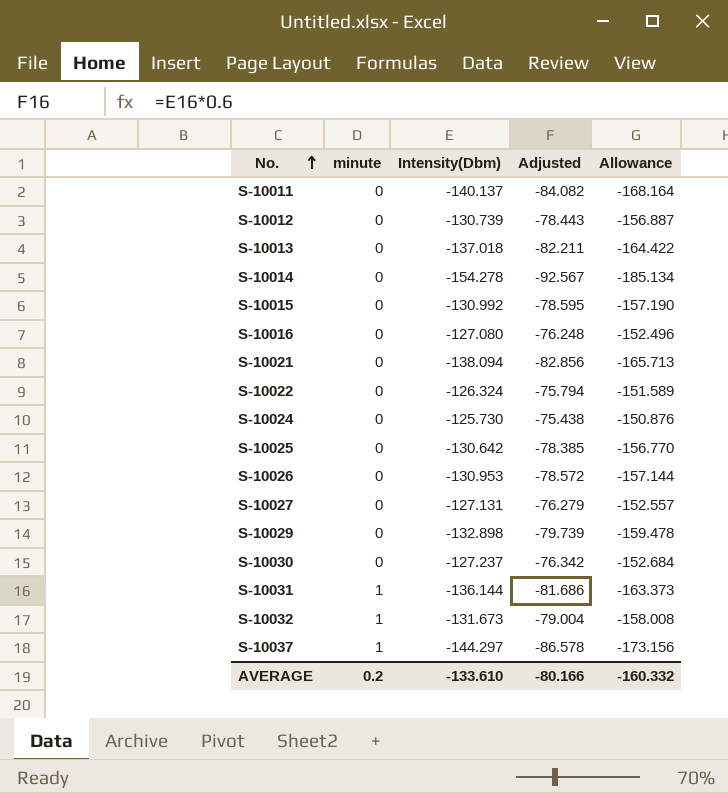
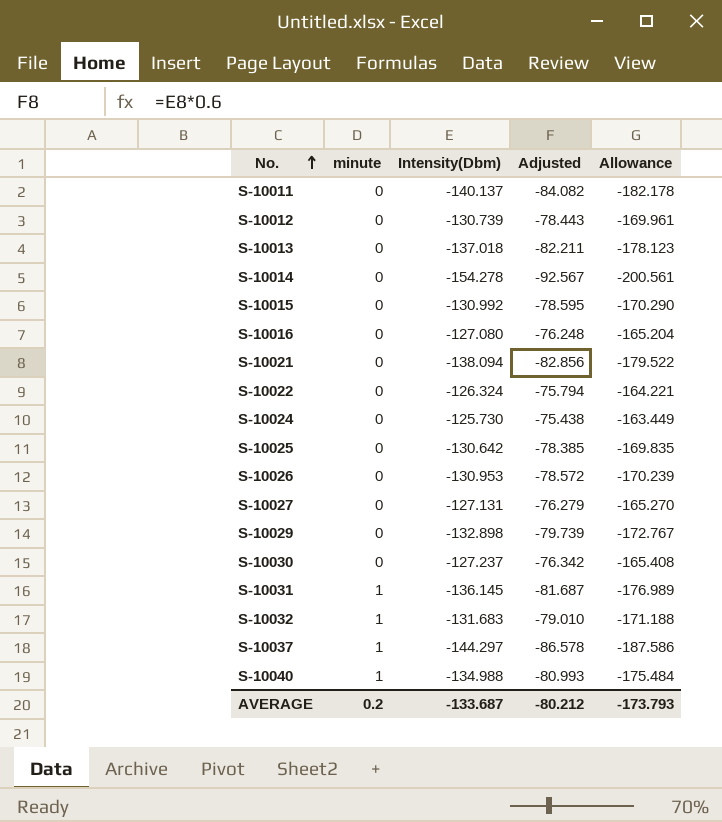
column Allowance | formula: [Intensity(Dbm)] * 1.2 -> [Intensity(Dbm)] * 1.3
S-10031 | Intensity(Dbm): -136.144 -> -136.145
S-10031 | Adjusted: -81.686 -> -81.687
S-10032 | Intensity(Dbm): -131.673 -> -131.683
S-10032 | Adjusted: -79.004 -> -79.010
row S-10040: none -> 1 | -134.988 | -80.993 | -175.484
AVERAGE | Intensity(Dbm): -133.610 -> -133.687
AVERAGE | Adjusted: -80.166 -> -80.212
AVERAGE | Allowance: -160.332 -> -173.793

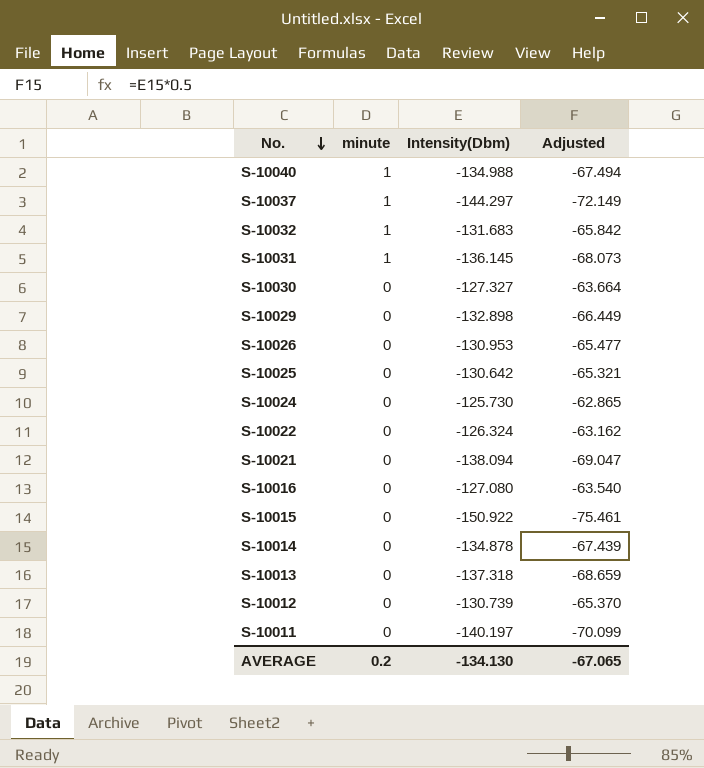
row order: No. ascending -> No. descending
column Allowance | formula: [Intensity(Dbm)] * 1.3 -> none
column Adjusted | formula: [Intensity(Dbm)] * 0.6 -> [Intensity(Dbm)] * 0.5
row S-10027: 0 | -127.131 | -76.279 | -165.270 -> none
S-10030 | Intensity(Dbm): -127.237 -> -127.327
S-10015 | Intensity(Dbm): -130.992 -> -150.922
S-10014 | Intensity(Dbm): -154.278 -> -134.878
S-10013 | Intensity(Dbm): -137.018 -> -137.318
S-10011 | Intensity(Dbm): -140.137 -> -140.197
AVERAGE | Intensity(Dbm): -133.687 -> -134.130
AVERAGE | Adjusted: -80.212 -> -67.065

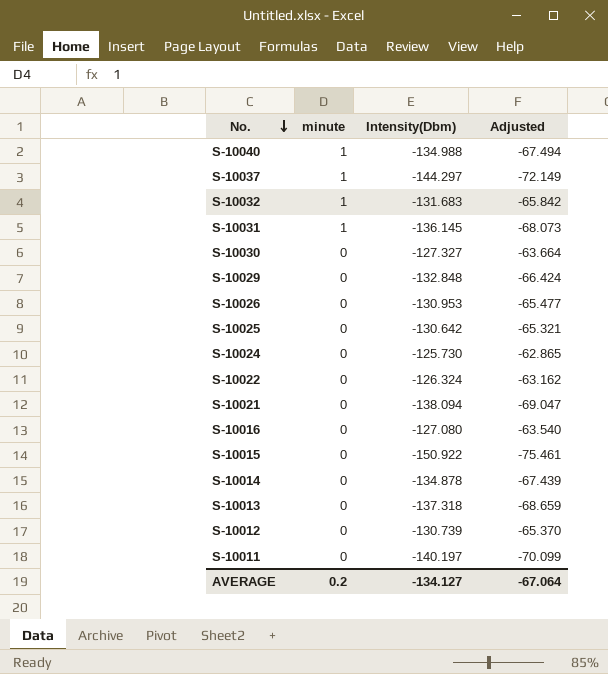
S-10029 | Intensity(Dbm): -132.898 -> -132.848
S-10029 | Adjusted: -66.449 -> -66.424
AVERAGE | Intensity(Dbm): -134.130 -> -134.127
AVERAGE | Adjusted: -67.065 -> -67.064

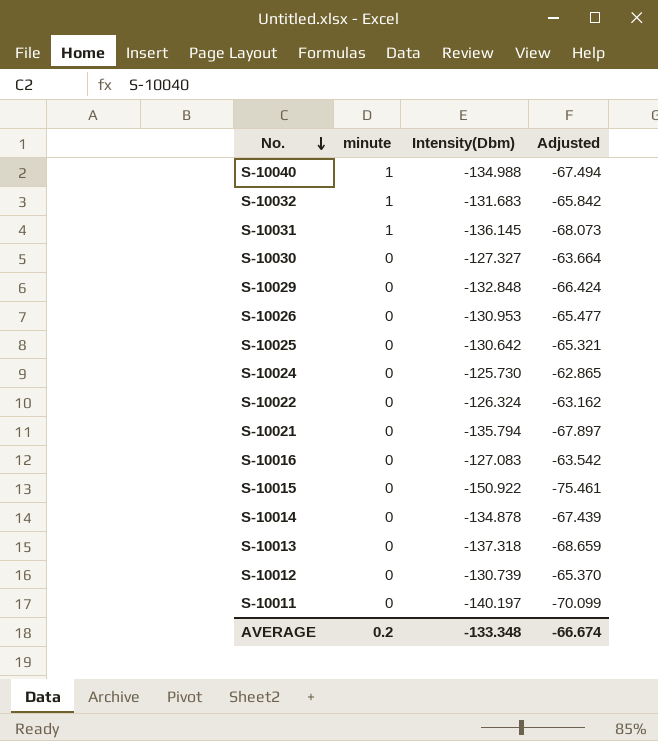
row S-10037: 1 | -144.297 | -72.149 -> none
S-10021 | Intensity(Dbm): -138.094 -> -135.794
S-10021 | Adjusted: -69.047 -> -67.897
S-10016 | Intensity(Dbm): -127.080 -> -127.083
S-10016 | Adjusted: -63.540 -> -63.542
AVERAGE | Intensity(Dbm): -134.127 -> -133.348
AVERAGE | Adjusted: -67.064 -> -66.674

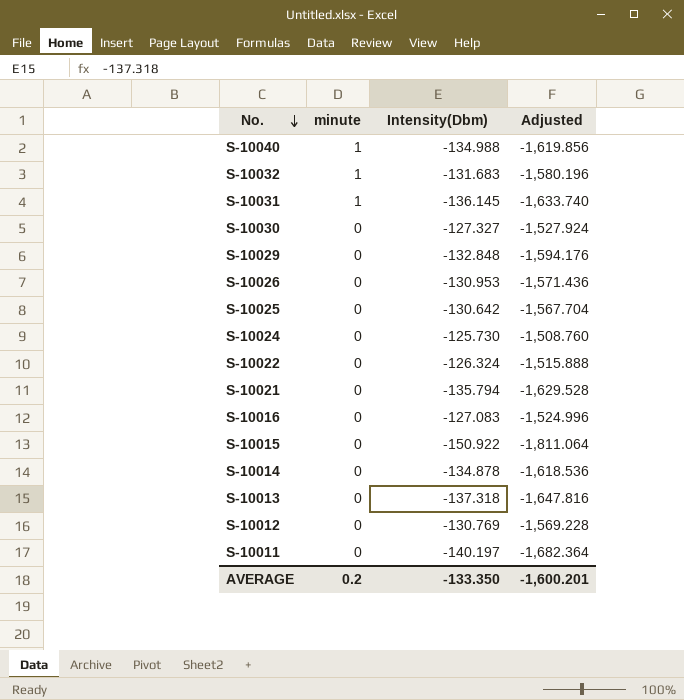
column Adjusted | formula: [Intensity(Dbm)] * 0.5 -> [Intensity(Dbm)] * 12
S-10012 | Intensity(Dbm): -130.739 -> -130.769
AVERAGE | Intensity(Dbm): -133.348 -> -133.350
AVERAGE | Adjusted: -66.674 -> -1,600.201

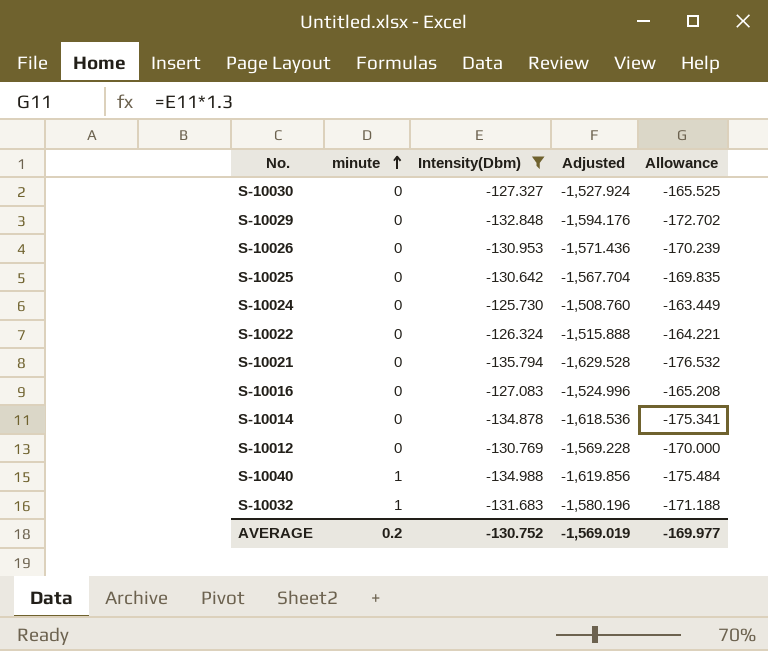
filter: none -> Intensity(Dbm) >= -135.794
row order: No. descending -> minute ascending
column Allowance | formula: none -> [Intensity(Dbm)] * 1.3
AVERAGE | Intensity(Dbm): -133.350 -> -130.752
AVERAGE | Adjusted: -1,600.201 -> -1,569.019

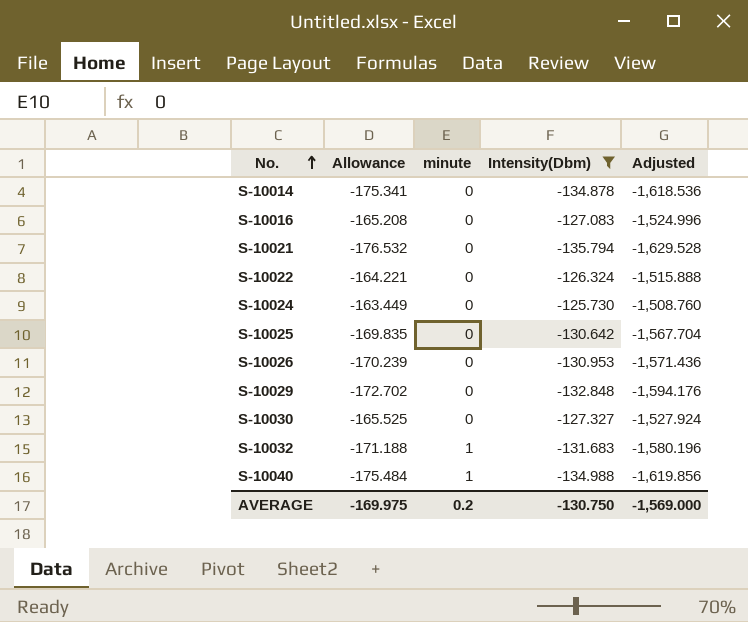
row order: minute ascending -> No. ascending
column Allowance | position: 5 -> 2
row S-10012: 0 | -130.769 | -1,569.228 | -170.000 -> none
AVERAGE | Allowance: -169.977 -> -169.975
AVERAGE | Intensity(Dbm): -130.752 -> -130.750
AVERAGE | Adjusted: -1,569.019 -> -1,569.000

